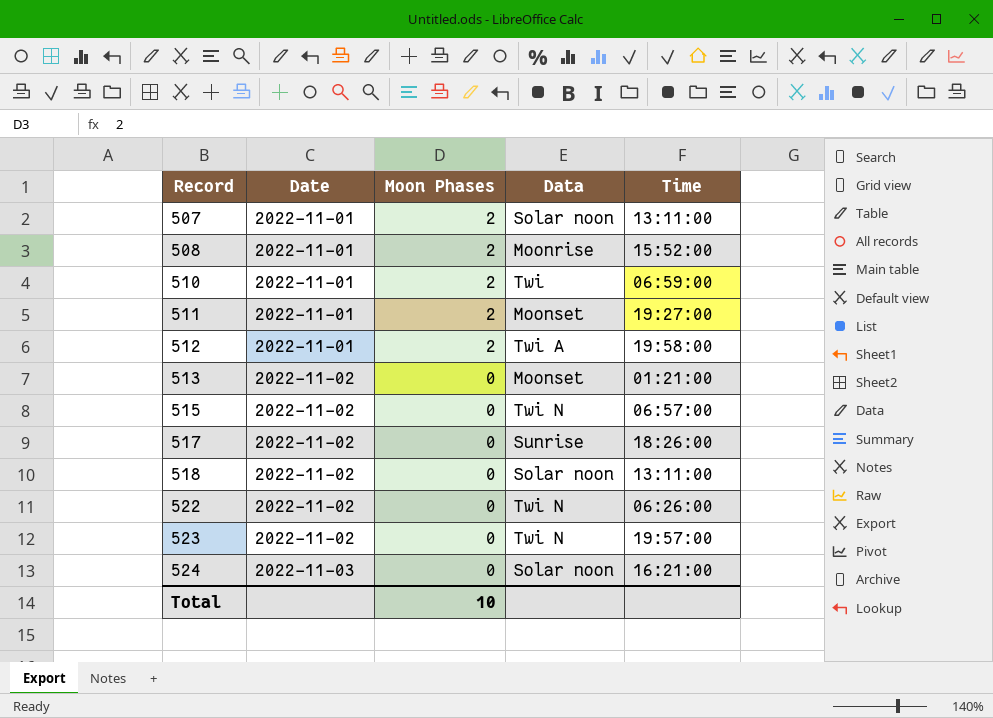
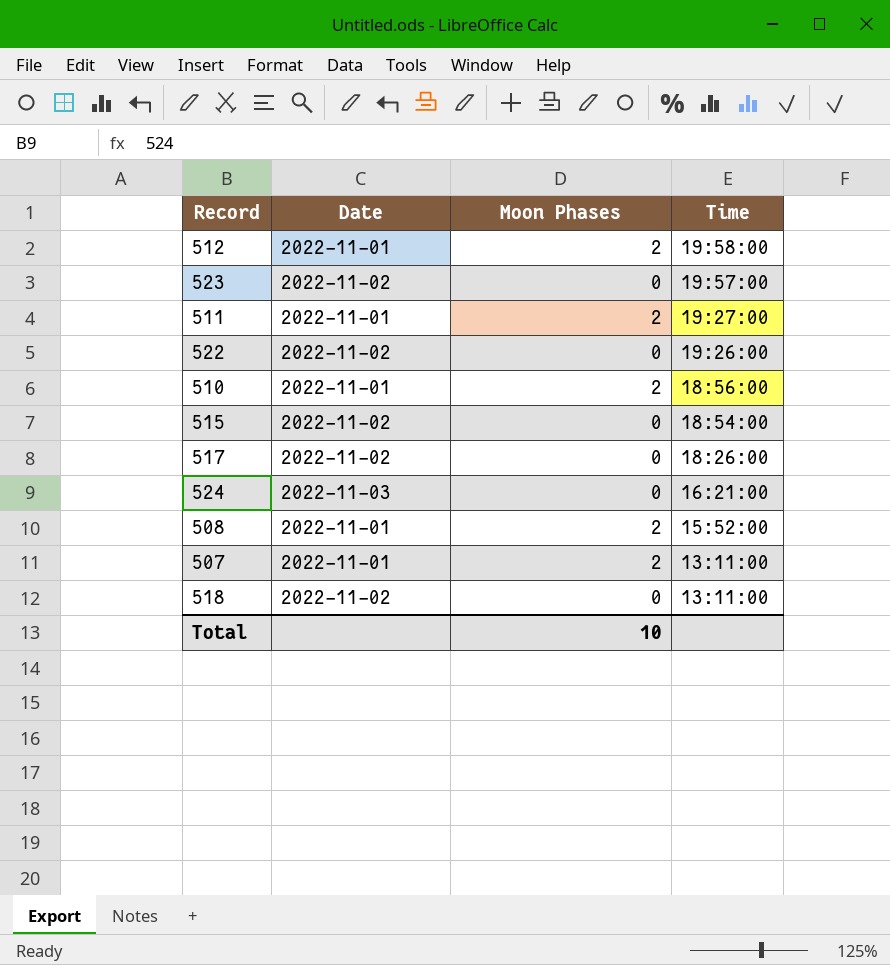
row order: Record ascending -> Time descending
column Data | position: 4 -> none
row 513: 2022-11-02 | 0 | Moonset | 01:21:00 -> none
522 | Time: 06:26:00 -> 19:26:00
510 | Time: 06:59:00 -> 18:56:00
515 | Time: 06:57:00 -> 18:54:00

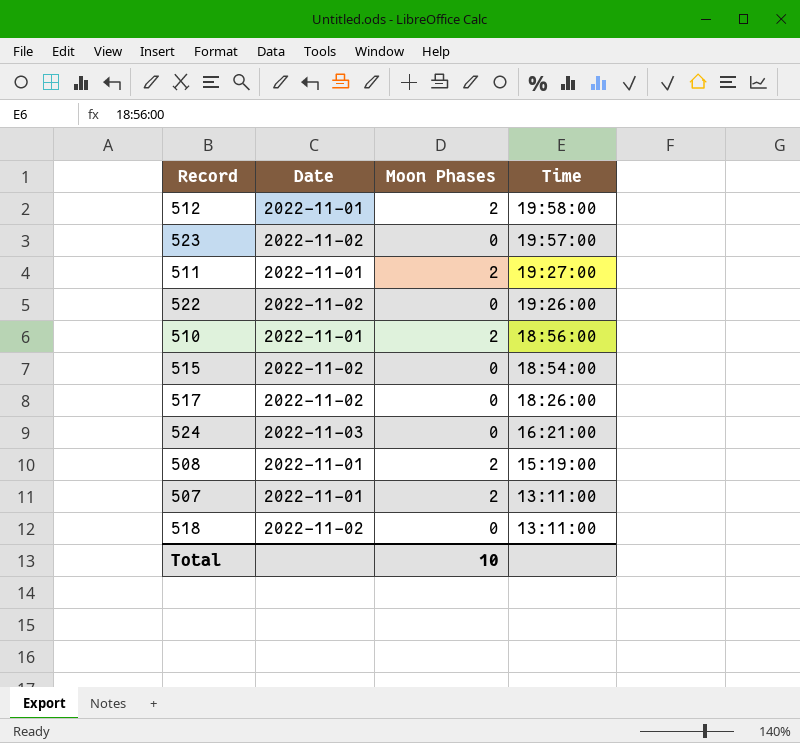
508 | Time: 15:52:00 -> 15:19:00

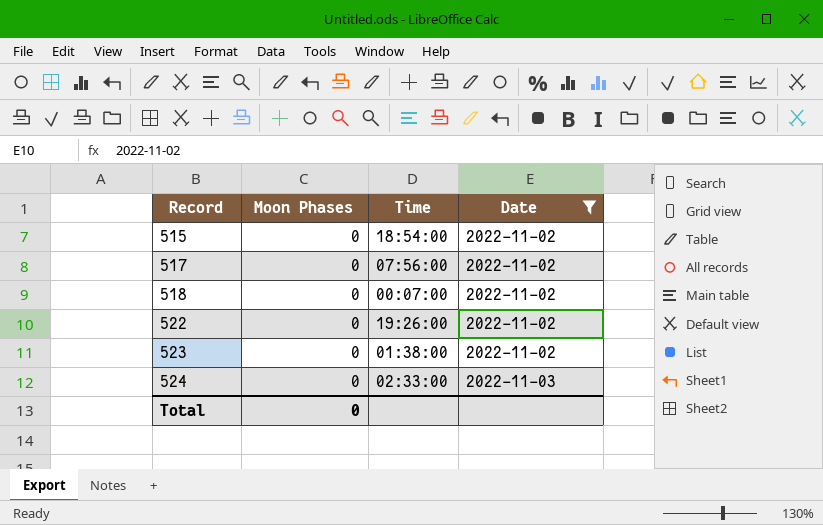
filter: none -> Date != 2022-11-01
row order: Time descending -> Record ascending
column Date | position: 2 -> 4
517 | Time: 18:26:00 -> 07:56:00
518 | Time: 13:11:00 -> 00:07:00
523 | Time: 19:57:00 -> 01:38:00
524 | Time: 16:21:00 -> 02:33:00
Total | Moon Phases: 10 -> 0

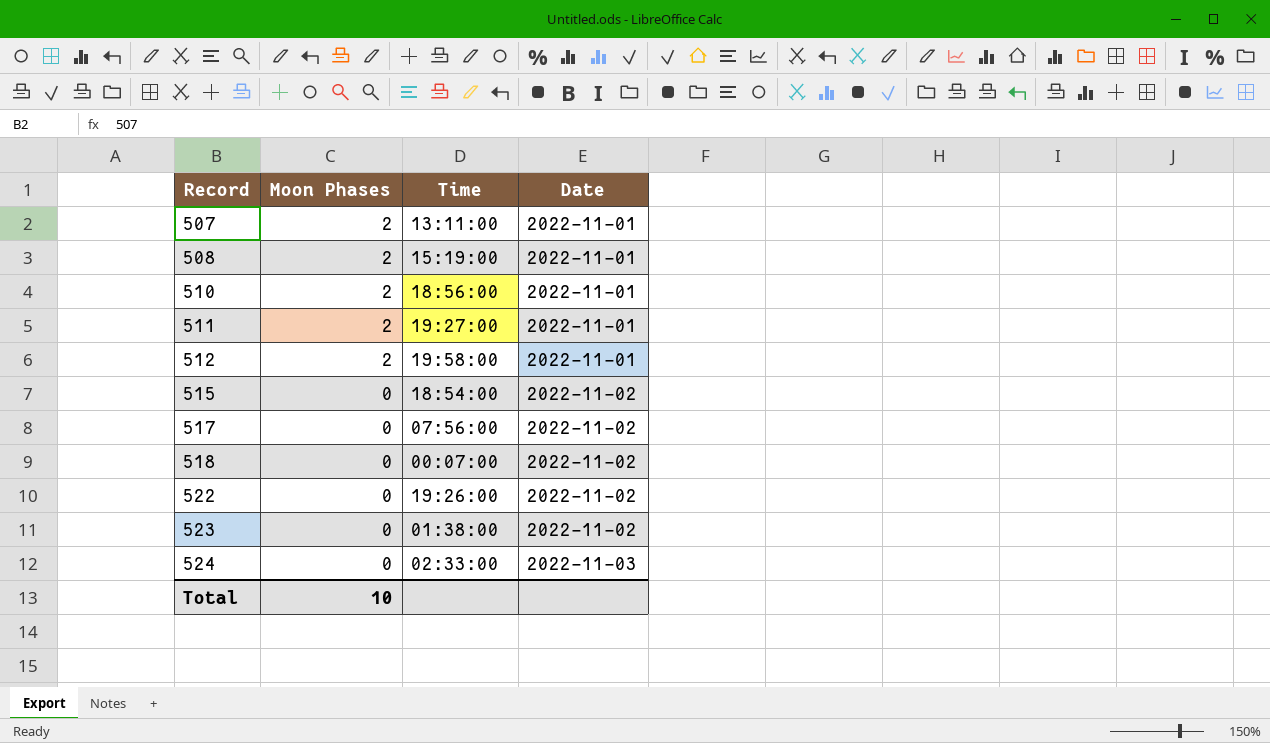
filter: Date != 2022-11-01 -> none
Total | Moon Phases: 0 -> 10

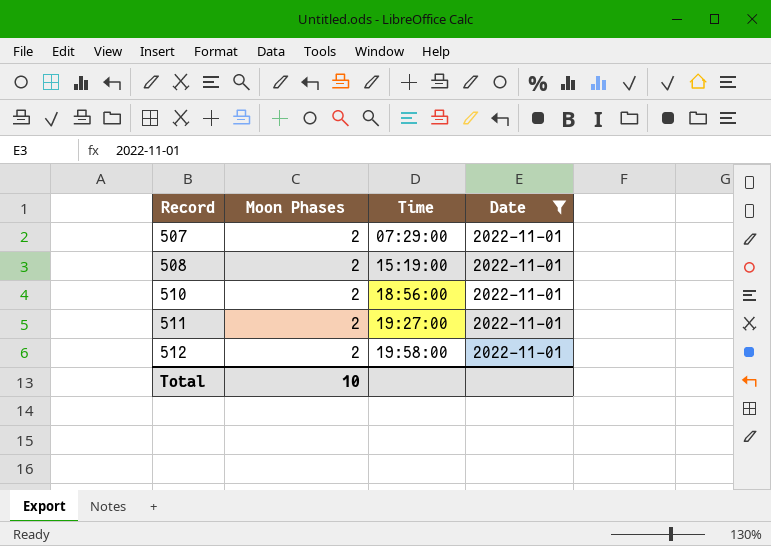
filter: none -> Date = 2022-11-01
507 | Time: 13:11:00 -> 07:29:00

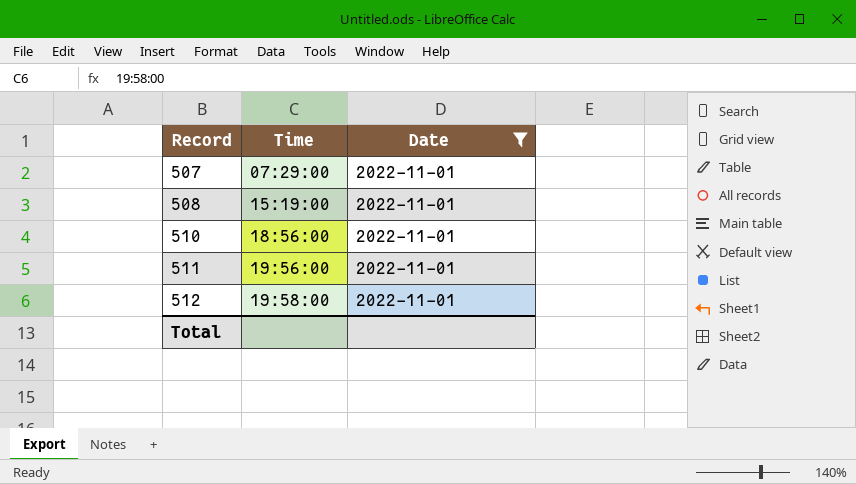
column Moon Phases | position: 2 -> none
511 | Time: 19:27:00 -> 19:56:00

